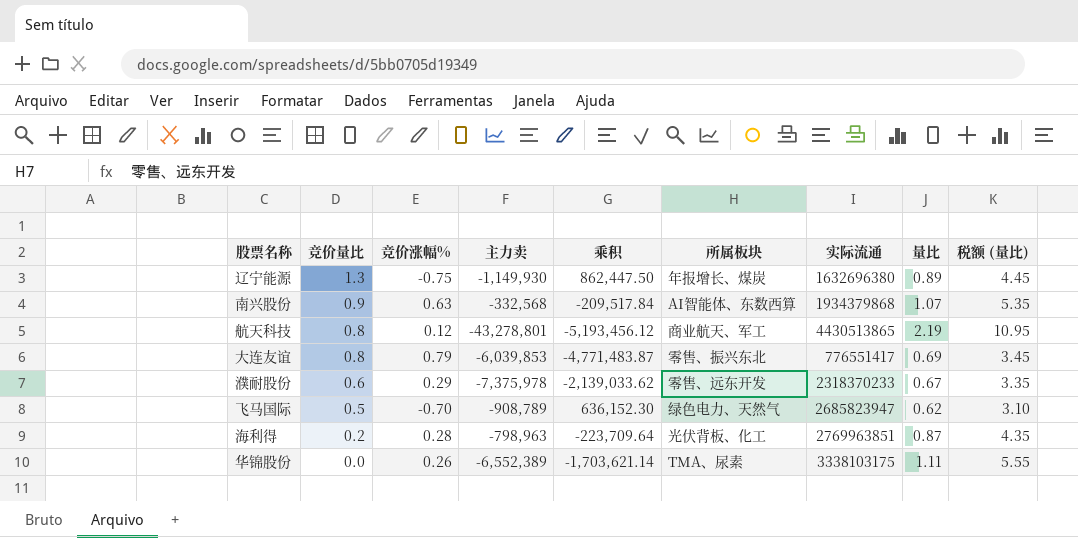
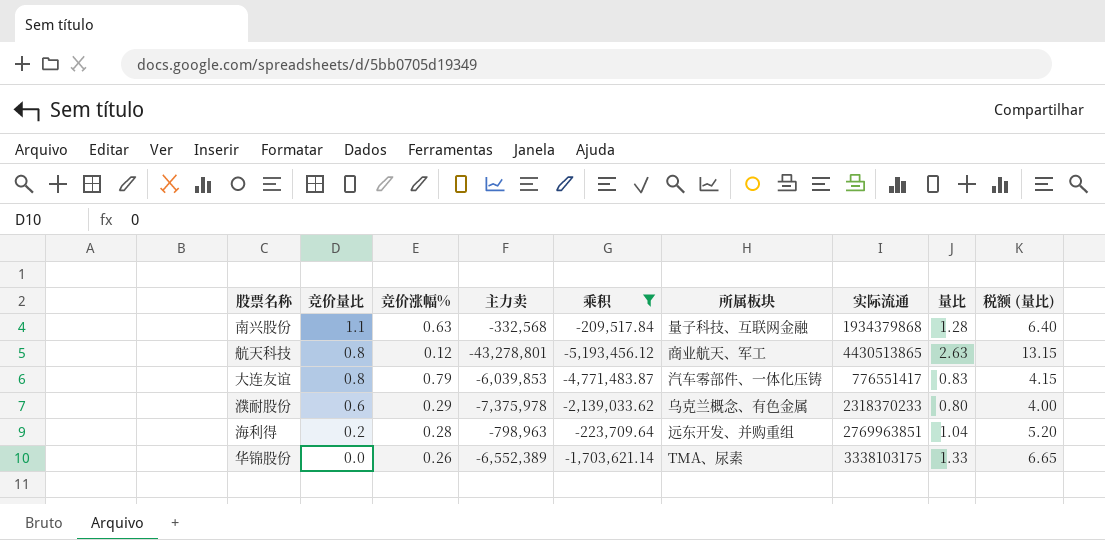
filter: none -> 乘积 <= -209,517.84
南兴股份 | 竞价量比: 0.9 -> 1.1
南兴股份 | 所属板块: AI智能体、东数西算 -> 量子科技、互联网金融
南兴股份 | 量比: 1.07 -> 1.28
南兴股份 | 税额 (量比): 5.35 -> 6.40
航天科技 | 量比: 2.19 -> 2.63
航天科技 | 税额 (量比): 10.95 -> 13.15
大连友谊 | 所属板块: 零售、振兴东北 -> 汽车零部件、一体化压铸
大连友谊 | 量比: 0.69 -> 0.83
大连友谊 | 税额 (量比): 3.45 -> 4.15
濮耐股份 | 所属板块: 零售、远东开发 -> 乌克兰概念、有色金属
濮耐股份 | 量比: 0.67 -> 0.80
濮耐股份 | 税额 (量比): 3.35 -> 4.00
海利得 | 所属板块: 光伏背板、化工 -> 远东开发、并购重组
海利得 | 量比: 0.87 -> 1.04
海利得 | 税额 (量比): 4.35 -> 5.20
华锦股份 | 量比: 1.11 -> 1.33
华锦股份 | 税额 (量比): 5.55 -> 6.65

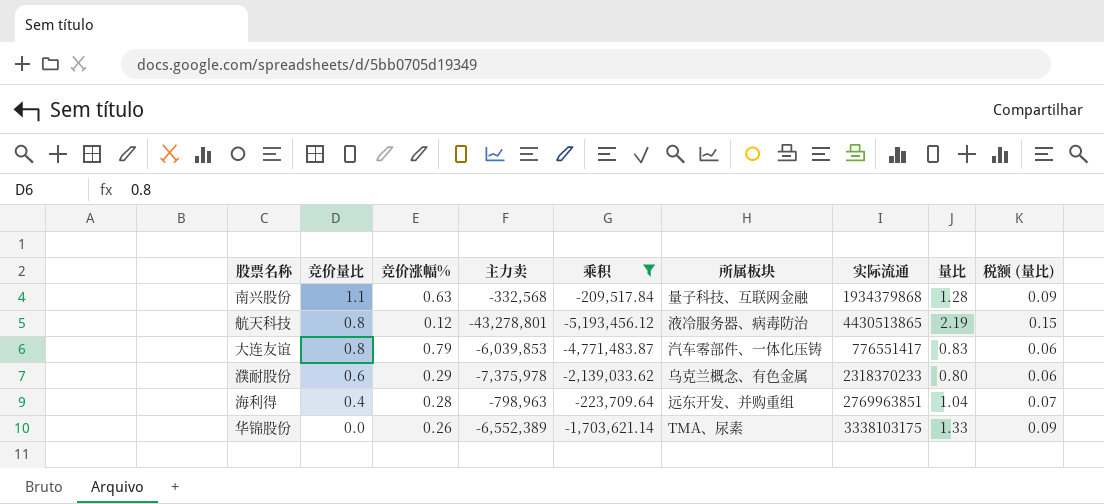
column 税额 (量比) | formula: [量比] * 5 -> [量比] * 0.07
航天科技 | 所属板块: 商业航天、军工 -> 液冷服务器、病毒防治
航天科技 | 量比: 2.63 -> 2.19
海利得 | 竞价量比: 0.2 -> 0.4

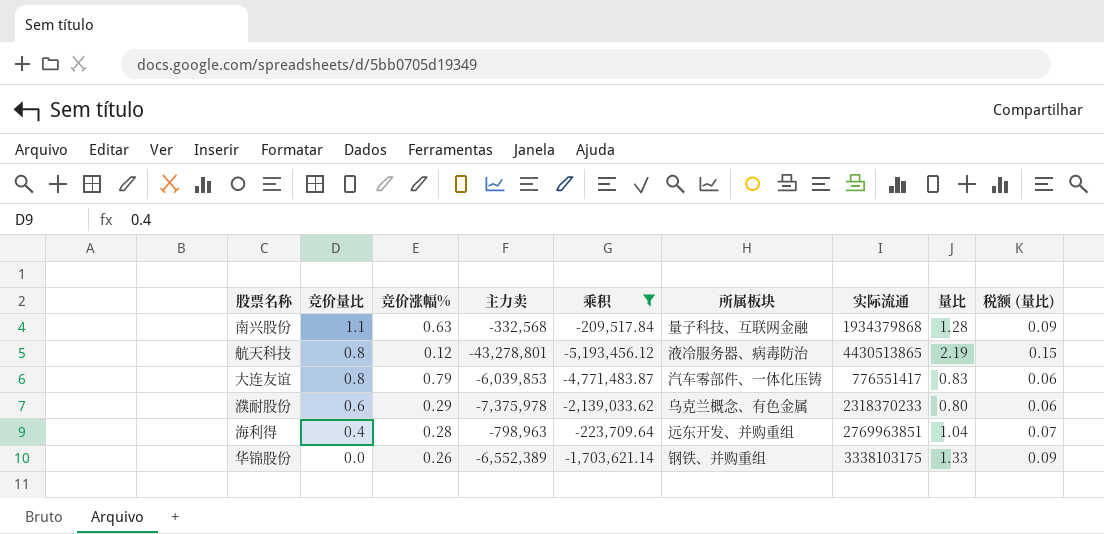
华锦股份 | 所属板块: TMA、尿素 -> 钢铁、并购重组

